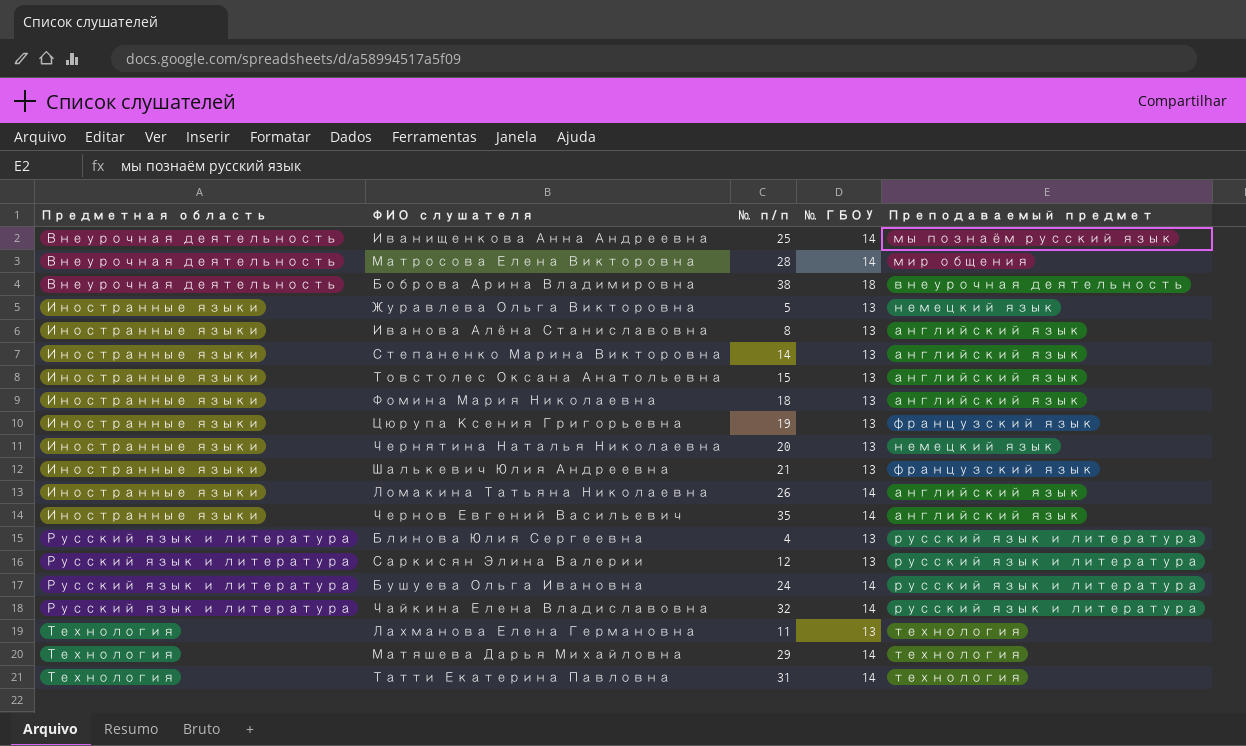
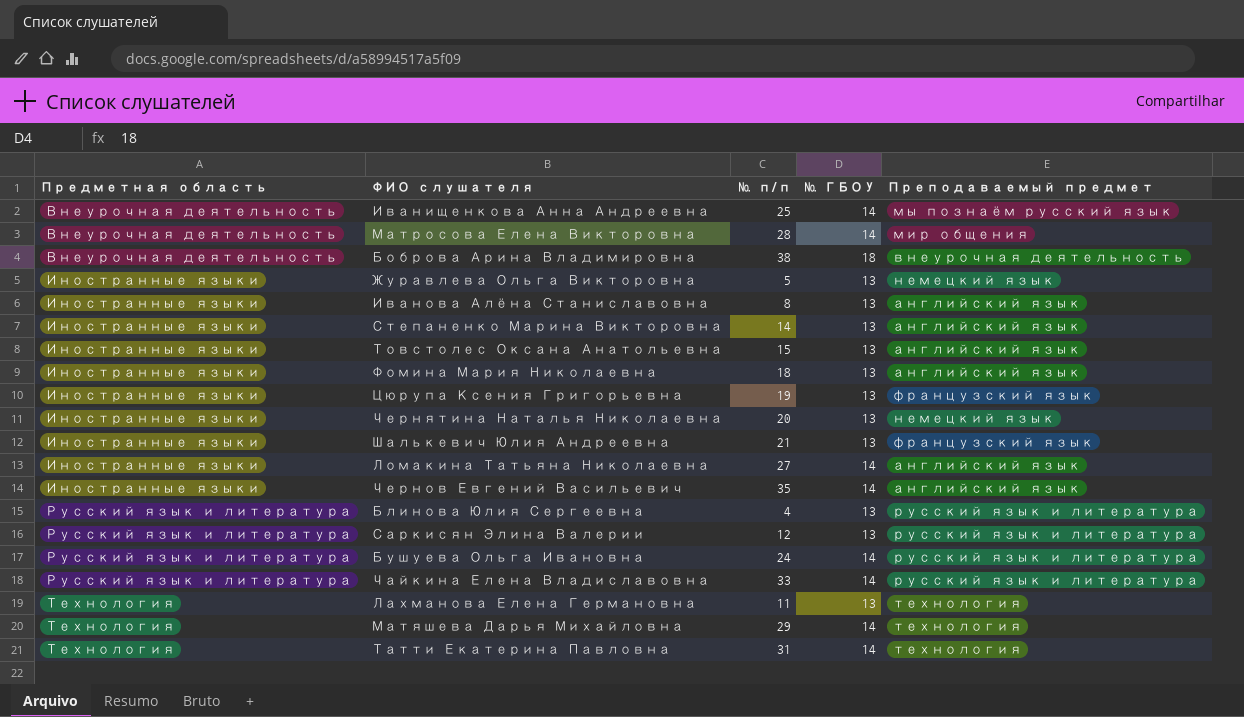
Ломакина Татьяна Николаевна | № п/п: 26 -> 27
Чайкина Елена Владиславовна | № п/п: 32 -> 33

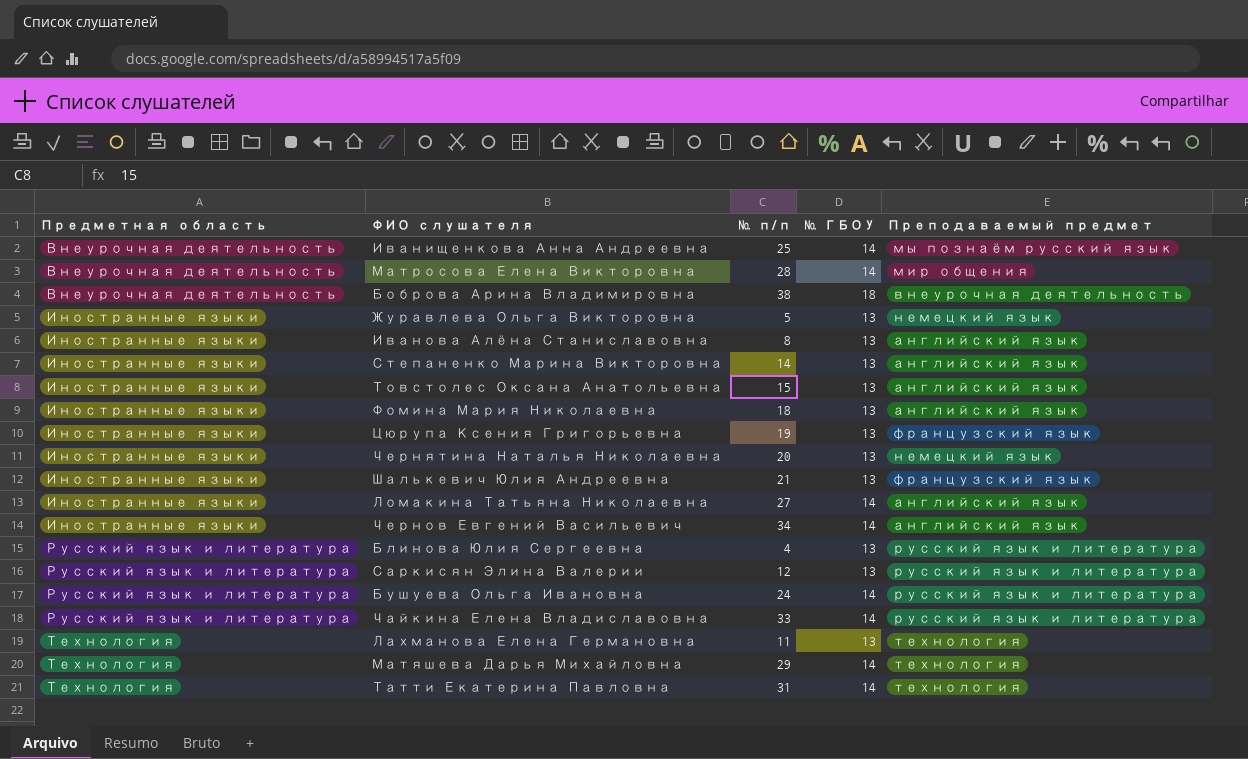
Чернов Евгений Васильевич | № п/п: 35 -> 34

